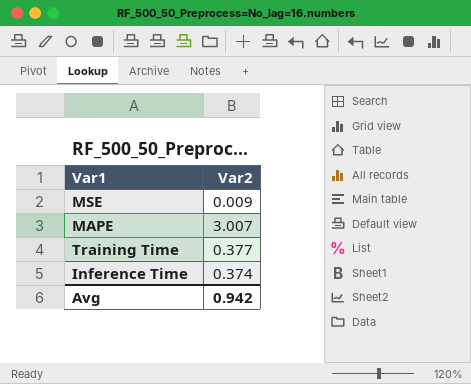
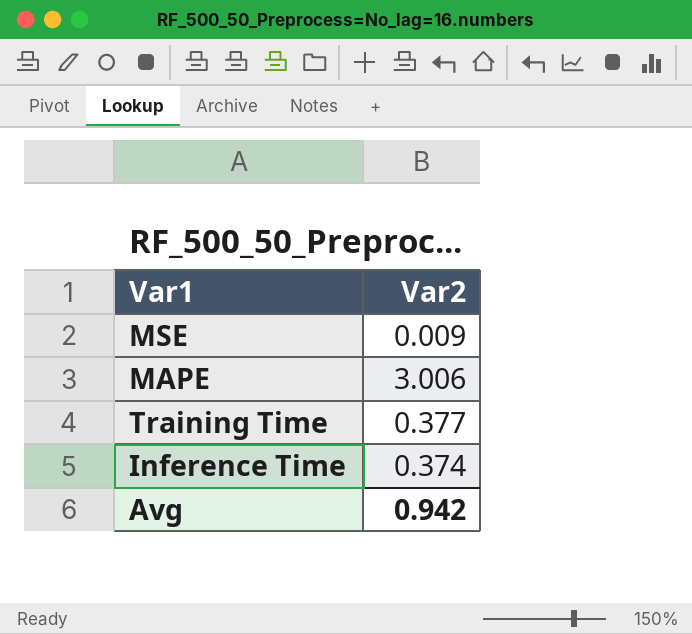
MAPE | Var2: 3.007 -> 3.006

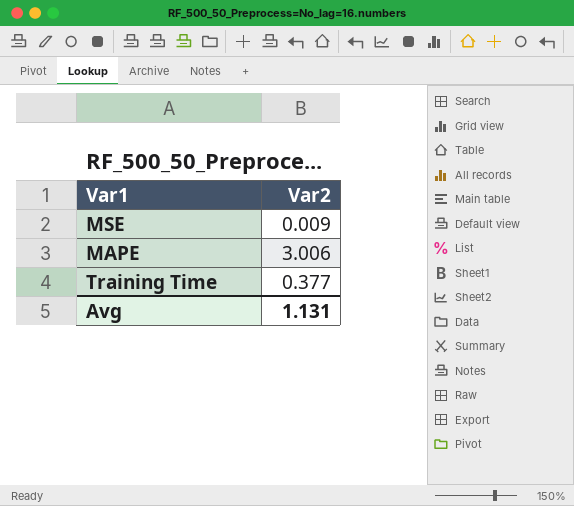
row Inference Time: 0.374 -> none
Avg | Var2: 0.942 -> 1.131

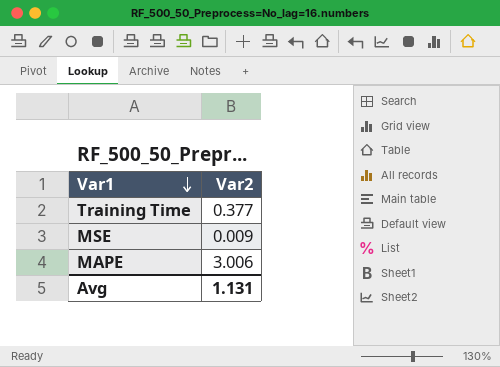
row order: none -> Var1 descending

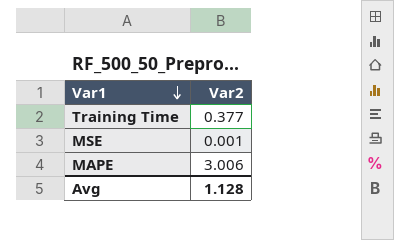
MSE | Var2: 0.009 -> 0.001
Avg | Var2: 1.131 -> 1.128

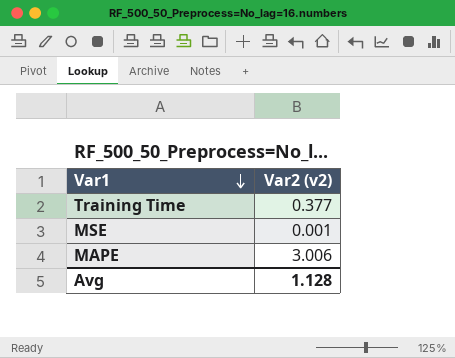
column name: Var2 -> Var2 (v2)

